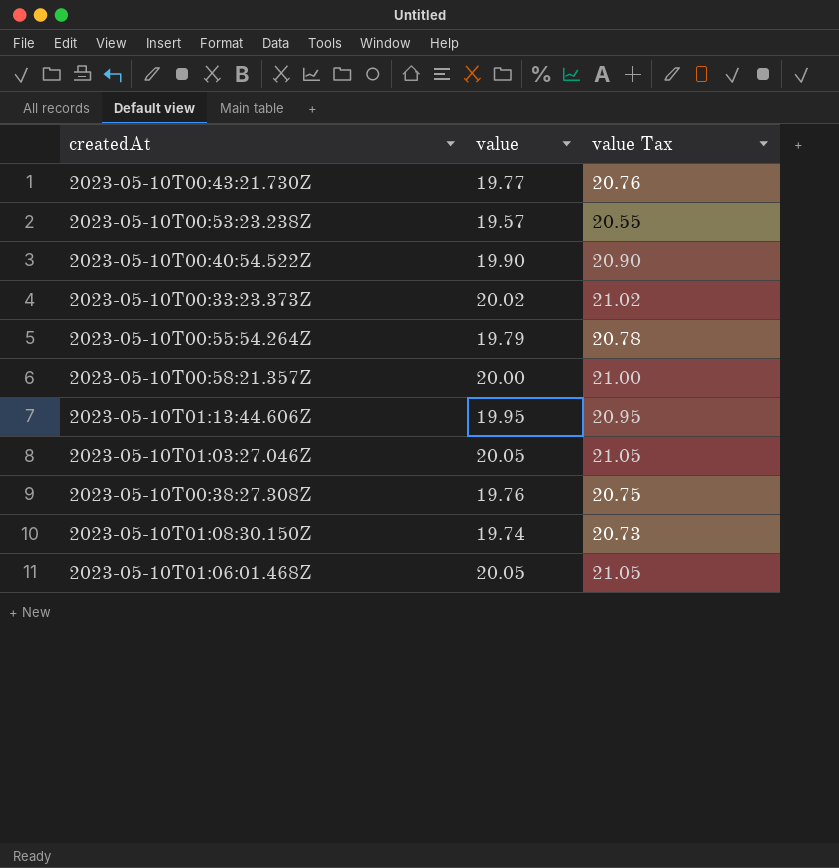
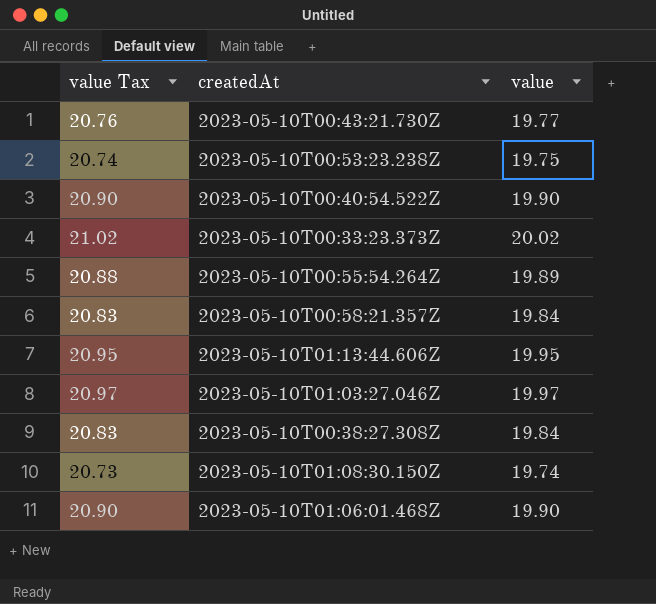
column value Tax | position: 3 -> 1
2023-05-10T00:53:23.238Z | value Tax: 20.55 -> 20.74
2023-05-10T00:53:23.238Z | value: 19.57 -> 19.75
2023-05-10T00:55:54.264Z | value Tax: 20.78 -> 20.88
2023-05-10T00:55:54.264Z | value: 19.79 -> 19.89
2023-05-10T00:58:21.357Z | value Tax: 21.00 -> 20.83
2023-05-10T00:58:21.357Z | value: 20.00 -> 19.84
2023-05-10T01:03:27.046Z | value Tax: 21.05 -> 20.97
2023-05-10T01:03:27.046Z | value: 20.05 -> 19.97
2023-05-10T00:38:27.308Z | value Tax: 20.75 -> 20.83
2023-05-10T00:38:27.308Z | value: 19.76 -> 19.84
2023-05-10T01:06:01.468Z | value Tax: 21.05 -> 20.90
2023-05-10T01:06:01.468Z | value: 20.05 -> 19.90

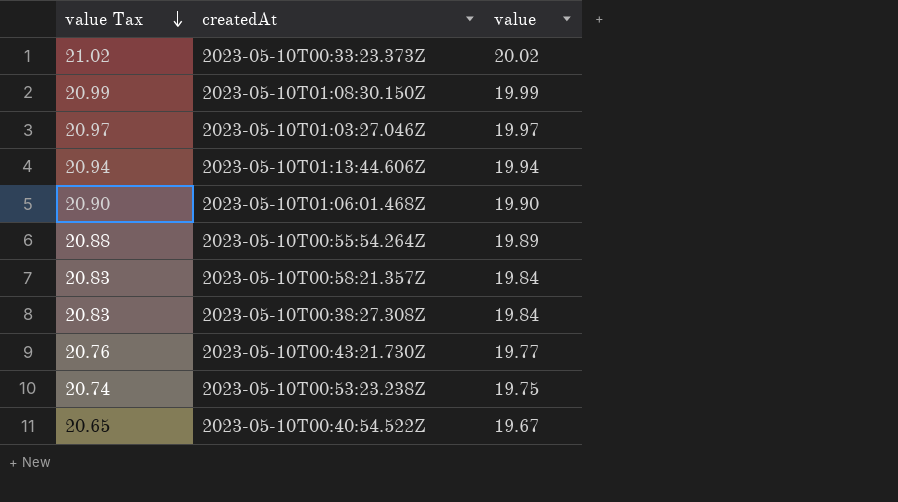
row order: none -> value Tax descending
2023-05-10T01:08:30.150Z | value Tax: 20.73 -> 20.99
2023-05-10T01:08:30.150Z | value: 19.74 -> 19.99
2023-05-10T01:13:44.606Z | value Tax: 20.95 -> 20.94
2023-05-10T01:13:44.606Z | value: 19.95 -> 19.94
2023-05-10T00:40:54.522Z | value Tax: 20.90 -> 20.65
2023-05-10T00:40:54.522Z | value: 19.90 -> 19.67

